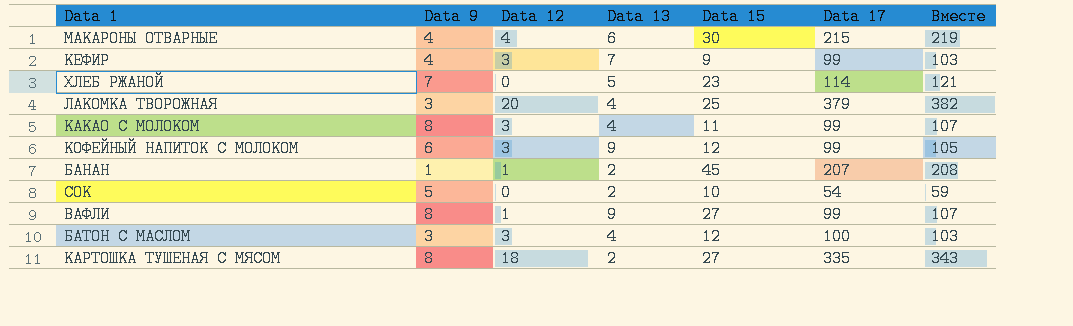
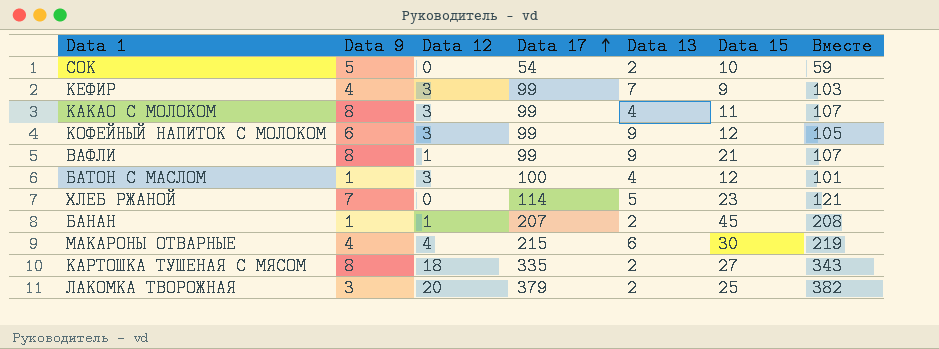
row order: none -> Data 17 ascending
column Data 17 | position: 6 -> 4
ВАФЛИ | Data 15: 27 -> 21
БАТОН С МАСЛОМ | Data 9: 3 -> 1
БАТОН С МАСЛОМ | Вместе: 103 -> 101
ЛАКОМКА ТВОРОЖНАЯ | Data 13: 4 -> 2

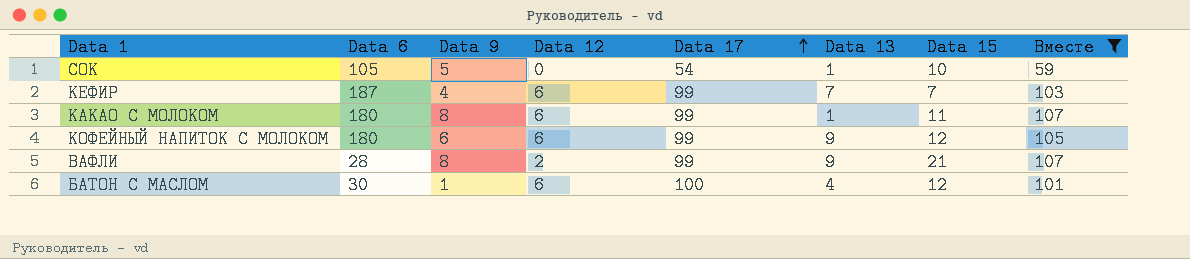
filter: none -> Вместе <= 107
column Data 6 | position: none -> 2
СОК | Data 13: 2 -> 1
КЕФИР | Data 12: 3 -> 6
КЕФИР | Data 15: 9 -> 7
КАКАО С МОЛОКОМ | Data 12: 3 -> 6
КАКАО С МОЛОКОМ | Data 13: 4 -> 1
КОФЕЙНЫЙ НАПИТОК С МОЛОКОМ | Data 12: 3 -> 6
ВАФЛИ | Data 12: 1 -> 2
БАТОН С МАСЛОМ | Data 12: 3 -> 6

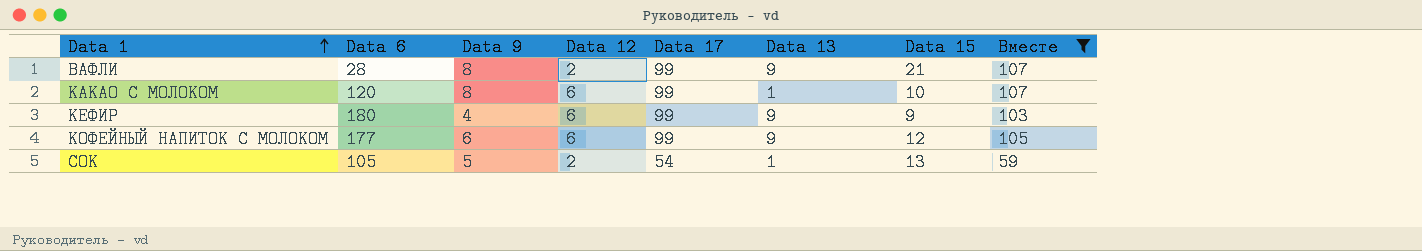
row order: Data 17 ascending -> Data 1 ascending
row БАТОН С МАСЛОМ: 30 | 1 | 6 | 100 | 4 | 12 | 101 -> none
КАКАО С МОЛОКОМ | Data 6: 180 -> 120
КАКАО С МОЛОКОМ | Data 15: 11 -> 10
КЕФИР | Data 6: 187 -> 180
КЕФИР | Data 13: 7 -> 9
КЕФИР | Data 15: 7 -> 9
КОФЕЙНЫЙ НАПИТОК С МОЛОКОМ | Data 6: 180 -> 177
СОК | Data 12: 0 -> 2
СОК | Data 15: 10 -> 13

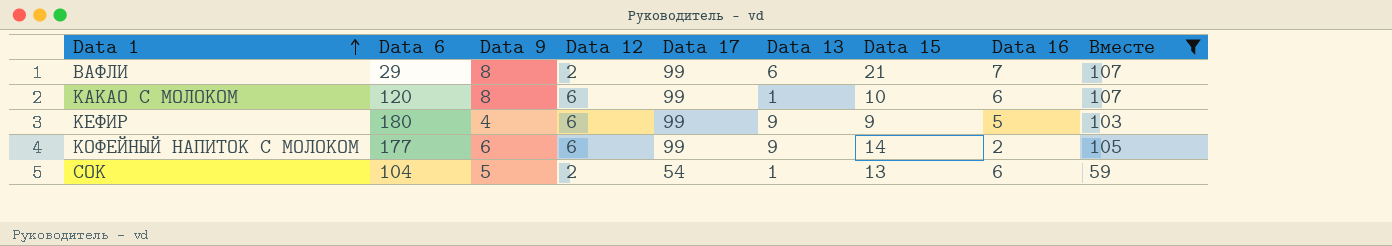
column Data 16 | position: none -> 8
ВАФЛИ | Data 6: 28 -> 29
ВАФЛИ | Data 13: 9 -> 6
КОФЕЙНЫЙ НАПИТОК С МОЛОКОМ | Data 15: 12 -> 14
СОК | Data 6: 105 -> 104

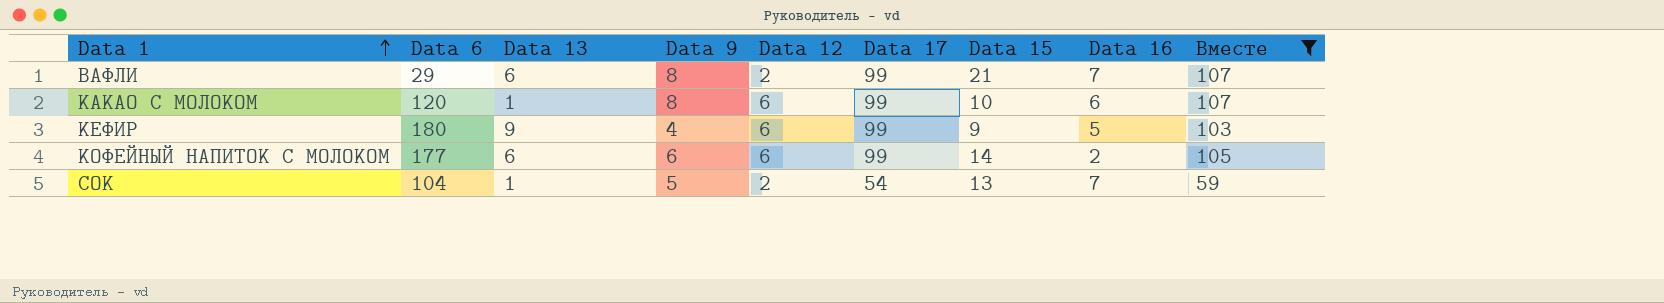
column Data 13 | position: 6 -> 3
КОФЕЙНЫЙ НАПИТОК С МОЛОКОМ | Data 13: 9 -> 6
СОК | Data 16: 6 -> 7

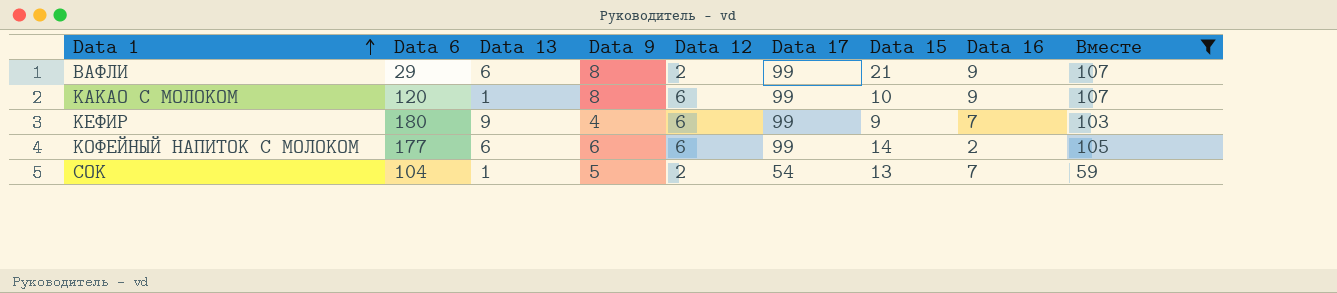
ВАФЛИ | Data 16: 7 -> 9
КАКАО С МОЛОКОМ | Data 16: 6 -> 9
КЕФИР | Data 16: 5 -> 7

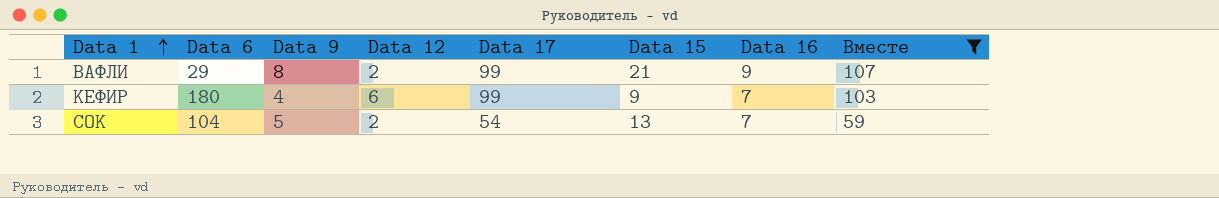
column Data 13 | position: 3 -> none
row КАКАО С МОЛОКОМ: 120 | 1 | 8 | 6 | 99 | 10 | 9 | 107 -> none
row КОФЕЙНЫЙ НАПИТОК С МОЛОКОМ: 177 | 6 | 6 | 6 | 99 | 14 | 2 | 105 -> none

